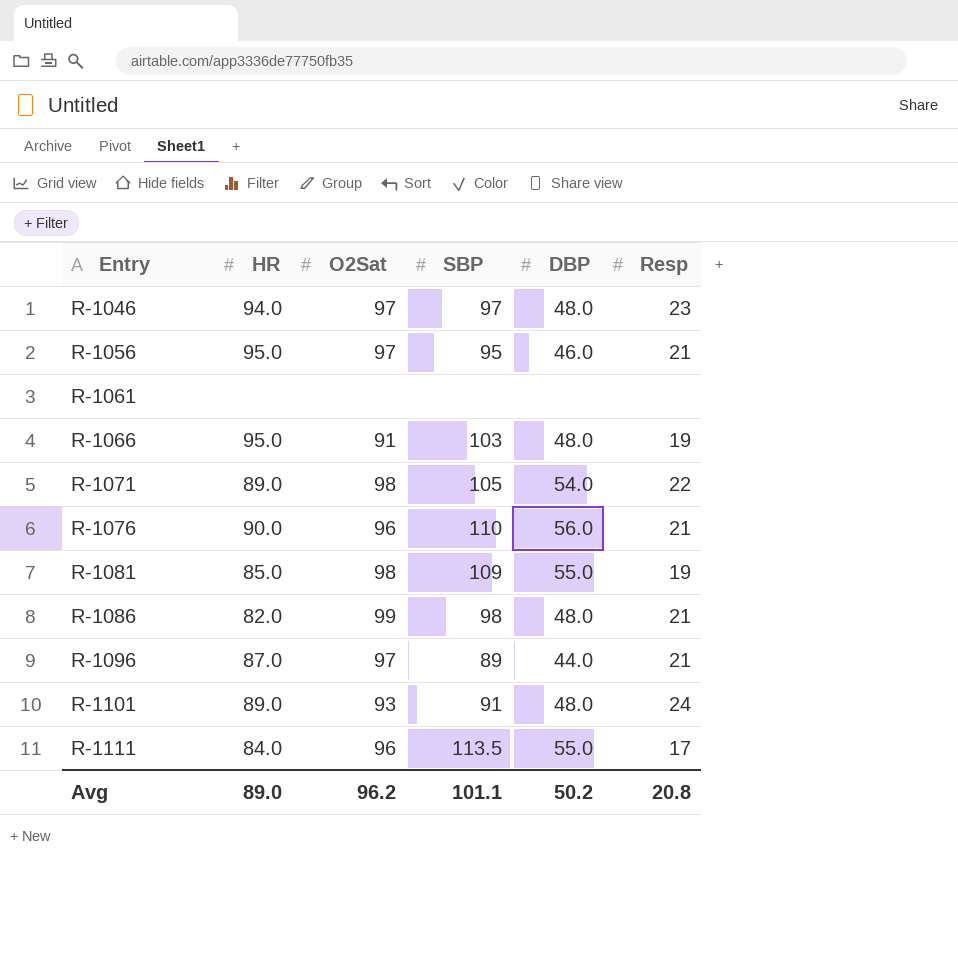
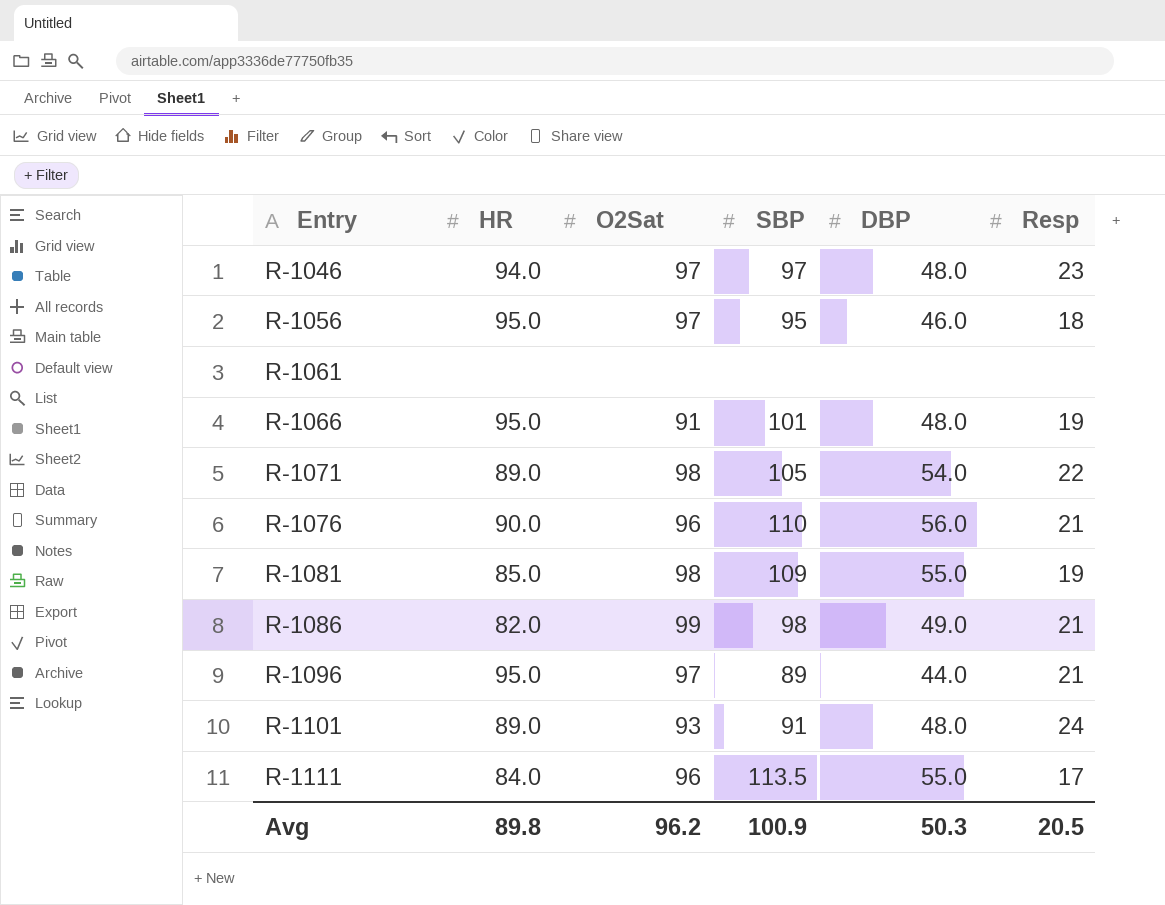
R-1056 | Resp: 21 -> 18
R-1066 | SBP: 103 -> 101
R-1086 | DBP: 48.0 -> 49.0
R-1096 | HR: 87.0 -> 95.0
Avg | HR: 89.0 -> 89.8
Avg | SBP: 101.1 -> 100.9
Avg | DBP: 50.2 -> 50.3
Avg | Resp: 20.8 -> 20.5

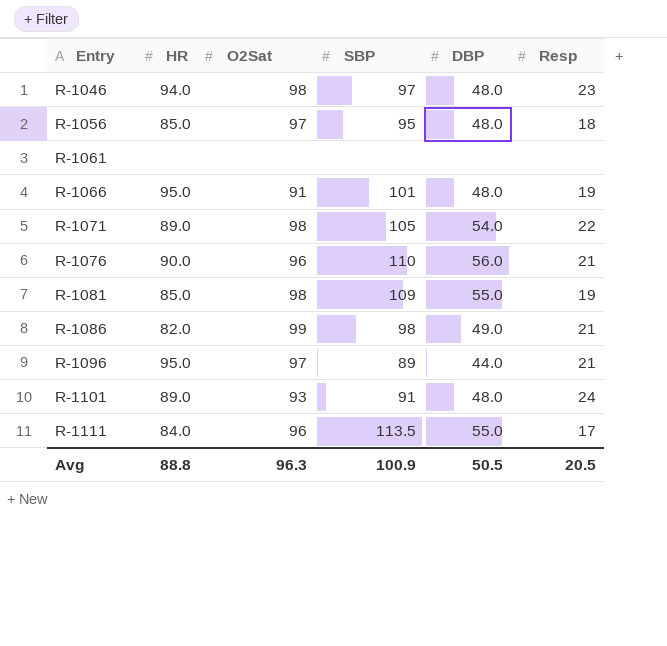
R-1046 | O2Sat: 97 -> 98
R-1056 | HR: 95.0 -> 85.0
R-1056 | DBP: 46.0 -> 48.0
Avg | HR: 89.8 -> 88.8
Avg | O2Sat: 96.2 -> 96.3
Avg | DBP: 50.3 -> 50.5

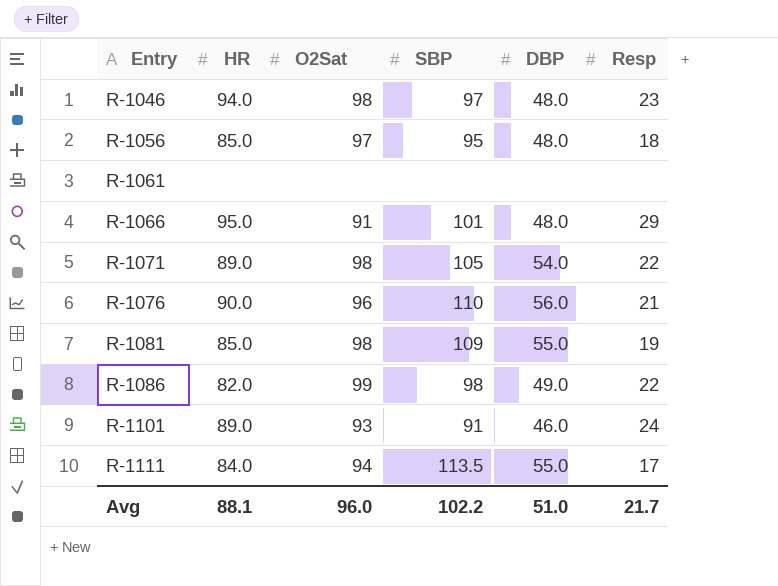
row R-1096: 95.0 | 97 | 89 | 44.0 | 21 -> none
R-1066 | Resp: 19 -> 29
R-1086 | Resp: 21 -> 22
R-1101 | DBP: 48.0 -> 46.0
R-1111 | O2Sat: 96 -> 94
Avg | HR: 88.8 -> 88.1
Avg | O2Sat: 96.3 -> 96.0
Avg | SBP: 100.9 -> 102.2
Avg | DBP: 50.5 -> 51.0
Avg | Resp: 20.5 -> 21.7

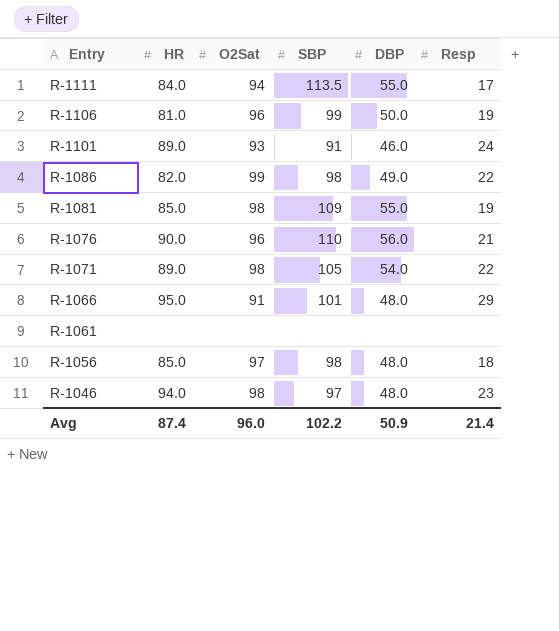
row order: Entry ascending -> Entry descending
row R-1106: none -> 81.0 | 96 | 99 | 50.0 | 19
R-1056 | SBP: 95 -> 98
Avg | HR: 88.1 -> 87.4
Avg | DBP: 51.0 -> 50.9
Avg | Resp: 21.7 -> 21.4

